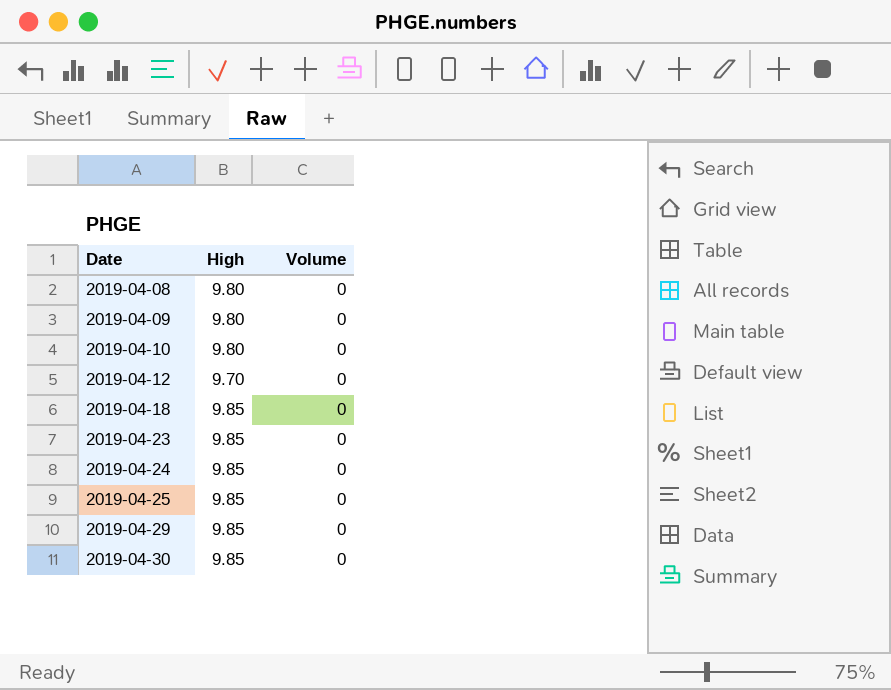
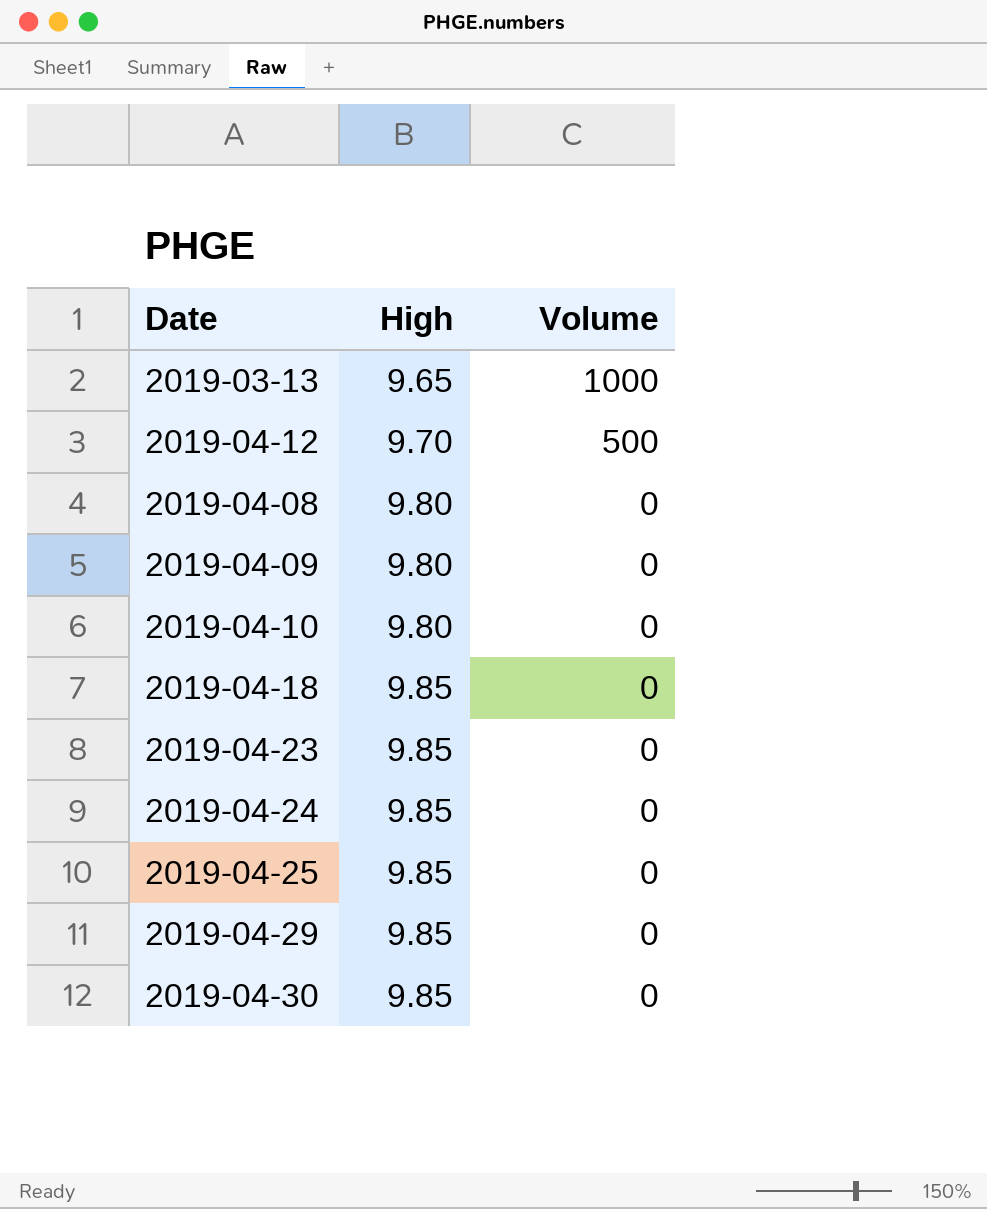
row order: Date ascending -> High ascending
row 2019-03-13: none -> 9.65 | 1000
2019-04-12 | Volume: 0 -> 500

